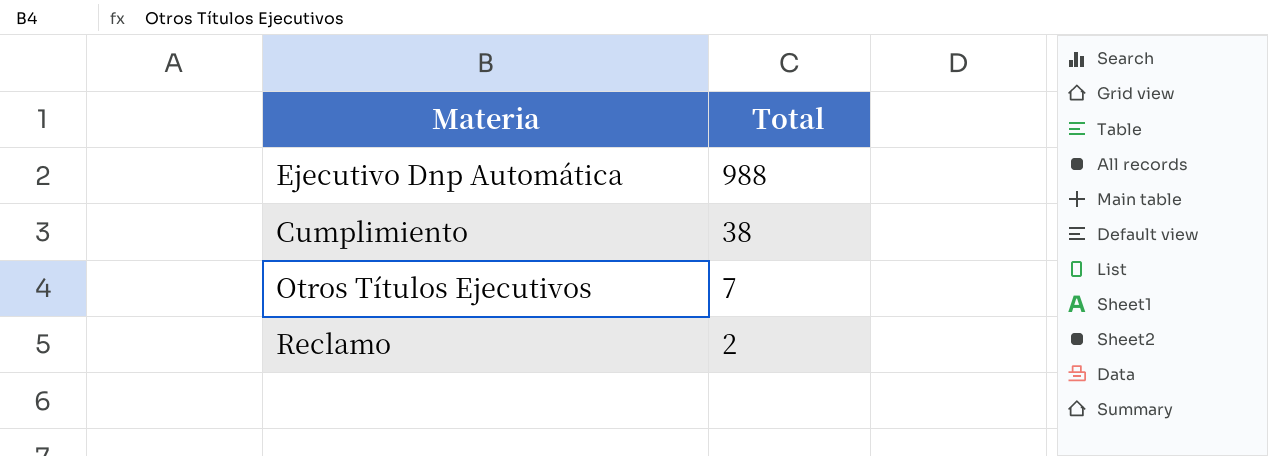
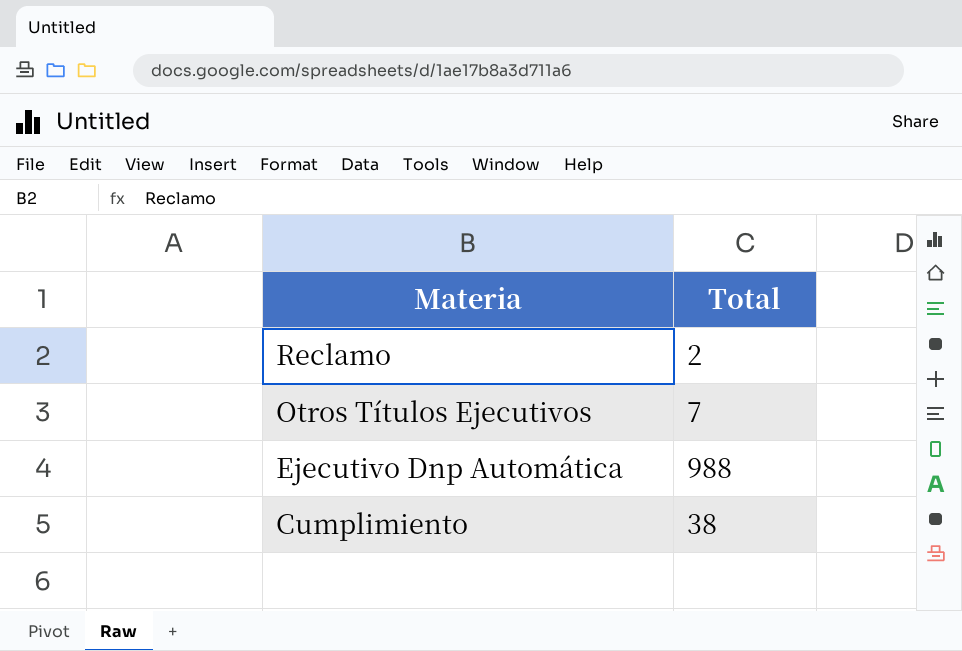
row order: Total descending -> Materia descending

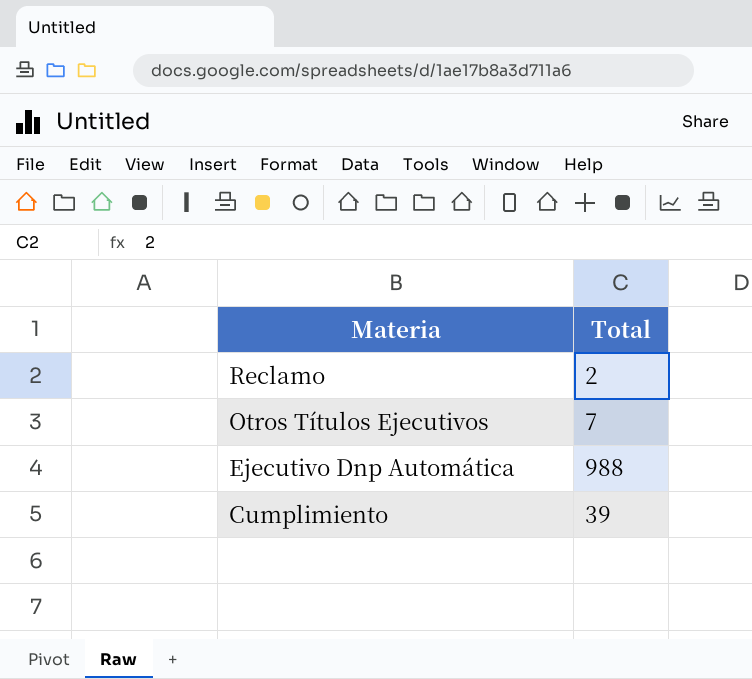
Cumplimiento | Total: 38 -> 39

